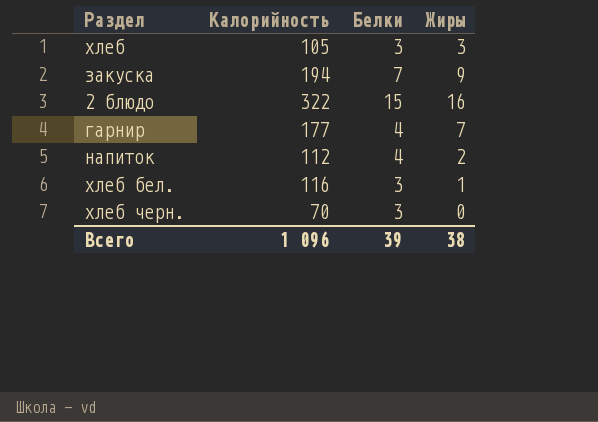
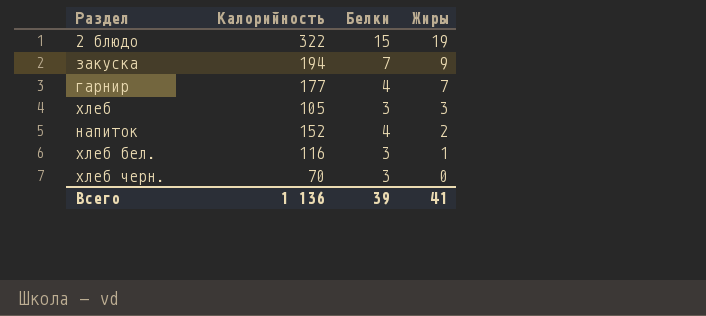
row order: none -> Жиры descending
2 блюдо | Жиры: 16 -> 19
напиток | Калорийность: 112 -> 152
Всего | Калорийность: 1 096 -> 1 136
Всего | Жиры: 38 -> 41

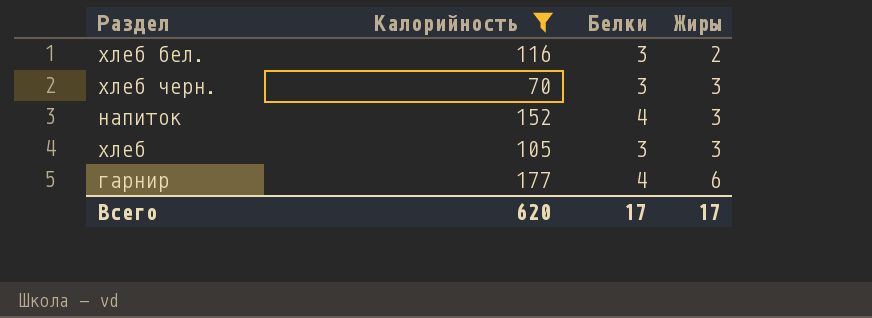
filter: none -> Калорийность <= 177
row order: Жиры descending -> Жиры ascending
хлеб бел. | Жиры: 1 -> 2
хлеб черн. | Жиры: 0 -> 3
напиток | Жиры: 2 -> 3
гарнир | Жиры: 7 -> 6
Всего | Калорийность: 1 136 -> 620
Всего | Белки: 39 -> 17
Всего | Жиры: 41 -> 17

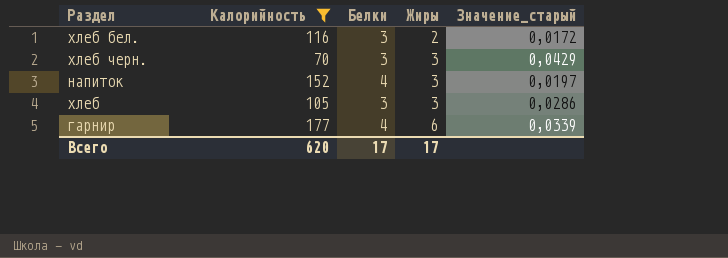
column Значение_старый | formula: none -> [Жиры] / [Калорийность]

